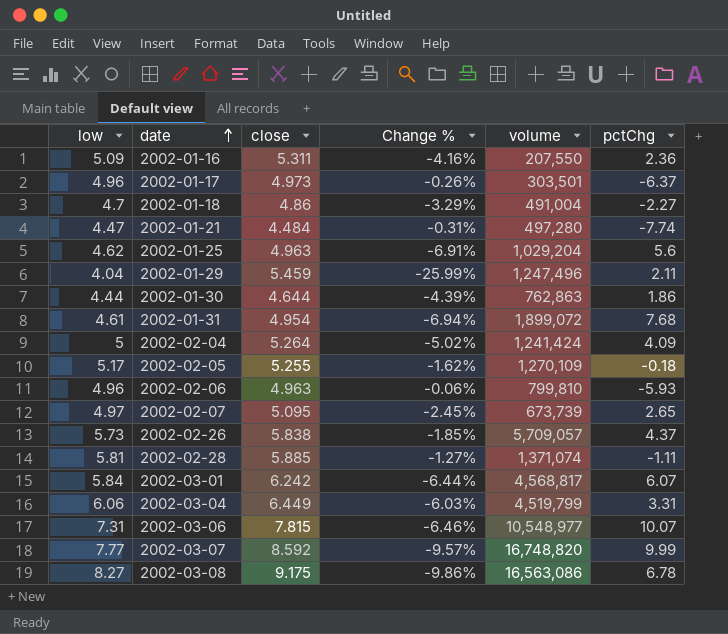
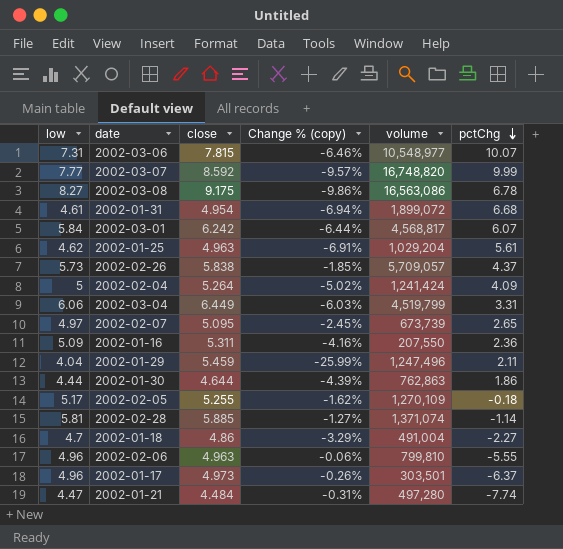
row order: date ascending -> pctChg descending
column name: Change % -> Change % (copy)
2002-01-31 | pctChg: 7.68 -> 6.68
2002-01-25 | pctChg: 5.6 -> 5.61
2002-02-28 | pctChg: -1.11 -> -1.14
2002-02-06 | pctChg: -5.93 -> -5.55

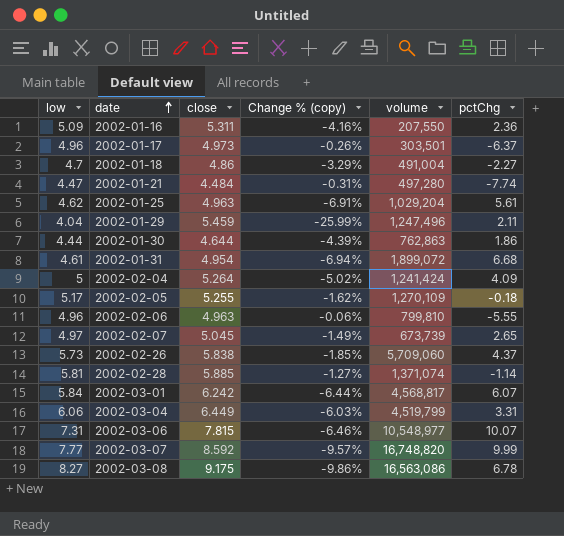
row order: pctChg descending -> date ascending
2002-02-07 | close: 5.095 -> 5.045
2002-02-07 | Change % (copy): -2.45% -> -1.49%
2002-02-26 | volume: 5,709,057 -> 5,709,060

